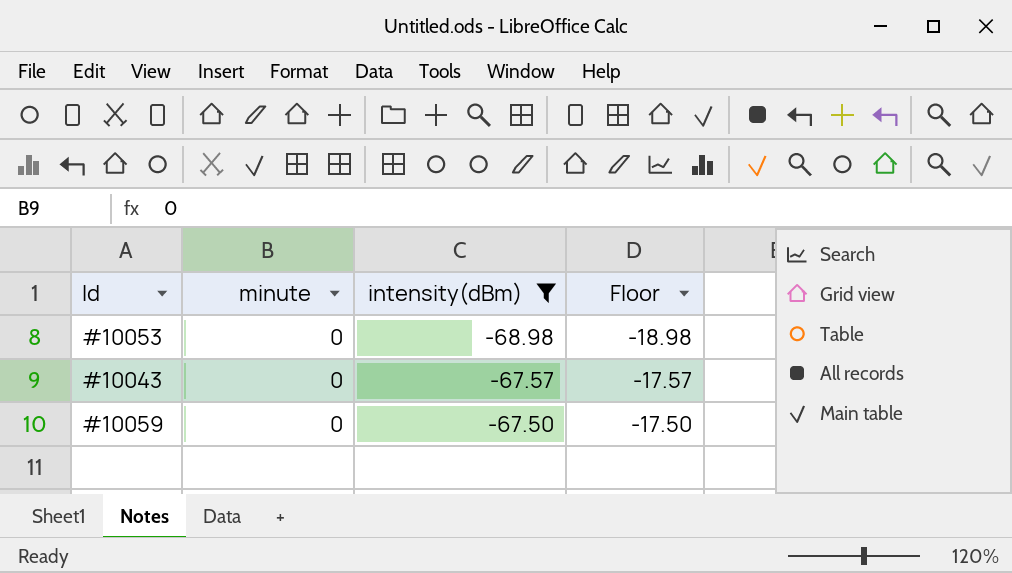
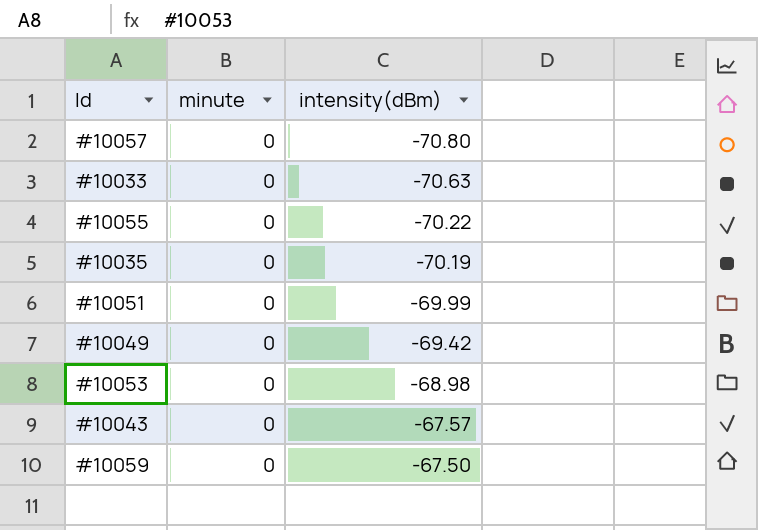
filter: intensity(dBm) >= -68.98 -> none
column Floor | formula: [intensity(dBm)] + 50 -> none

